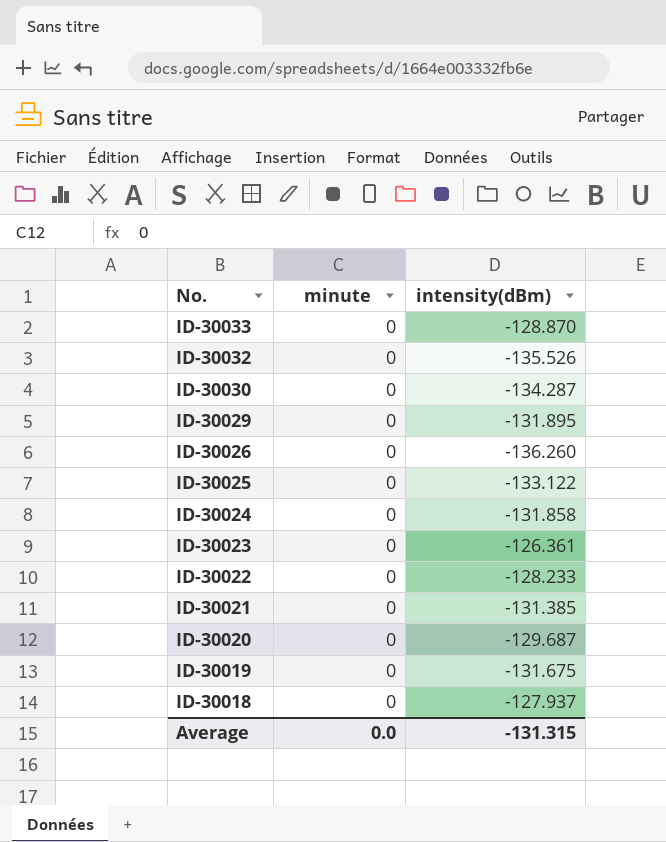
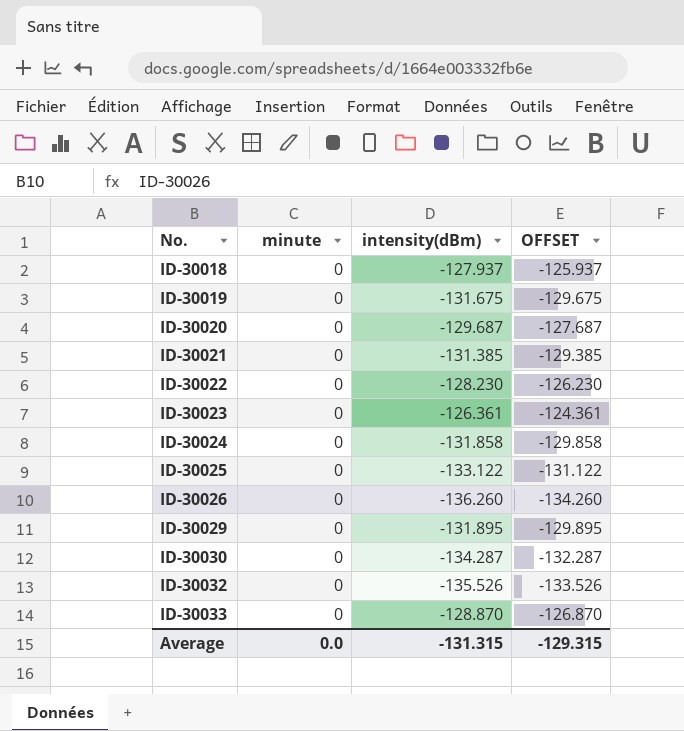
row order: No. descending -> No. ascending
column OFFSET | formula: none -> [intensity(dBm)] + 2
ID-30022 | intensity(dBm): -128.233 -> -128.230

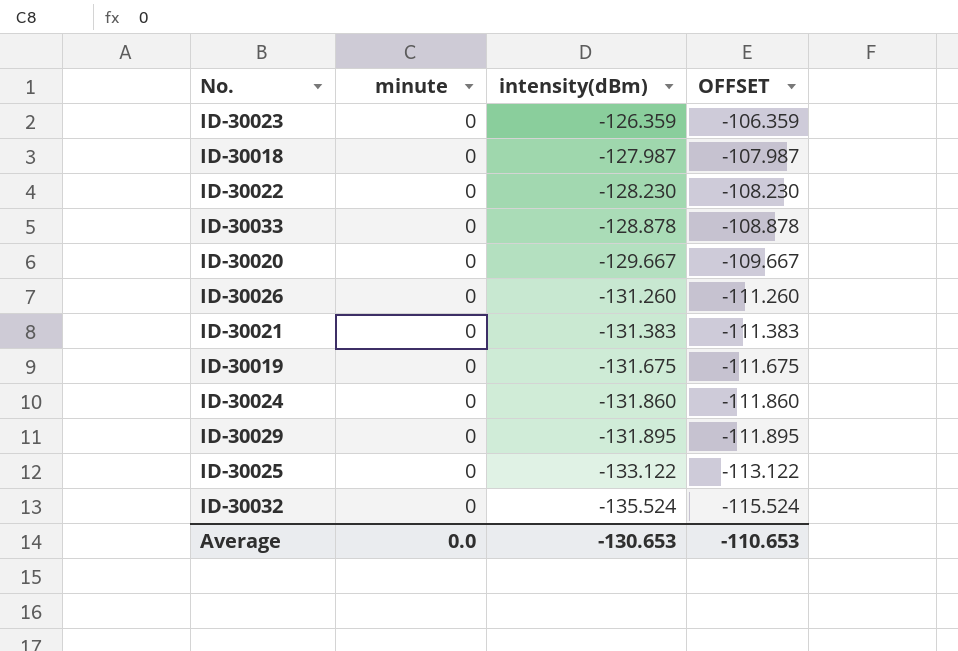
row order: No. ascending -> intensity(dBm) descending
column OFFSET | formula: [intensity(dBm)] + 2 -> [intensity(dBm)] + 20
row ID-30030: 0 | -134.287 | -132.287 -> none
ID-30023 | intensity(dBm): -126.361 -> -126.359
ID-30018 | intensity(dBm): -127.937 -> -127.987
ID-30033 | intensity(dBm): -128.870 -> -128.878
ID-30020 | intensity(dBm): -129.687 -> -129.667
ID-30026 | intensity(dBm): -136.260 -> -131.260
ID-30021 | intensity(dBm): -131.385 -> -131.383
ID-30024 | intensity(dBm): -131.858 -> -131.860
ID-30032 | intensity(dBm): -135.526 -> -135.524
Average | intensity(dBm): -131.315 -> -130.653
Average | OFFSET: -129.315 -> -110.653

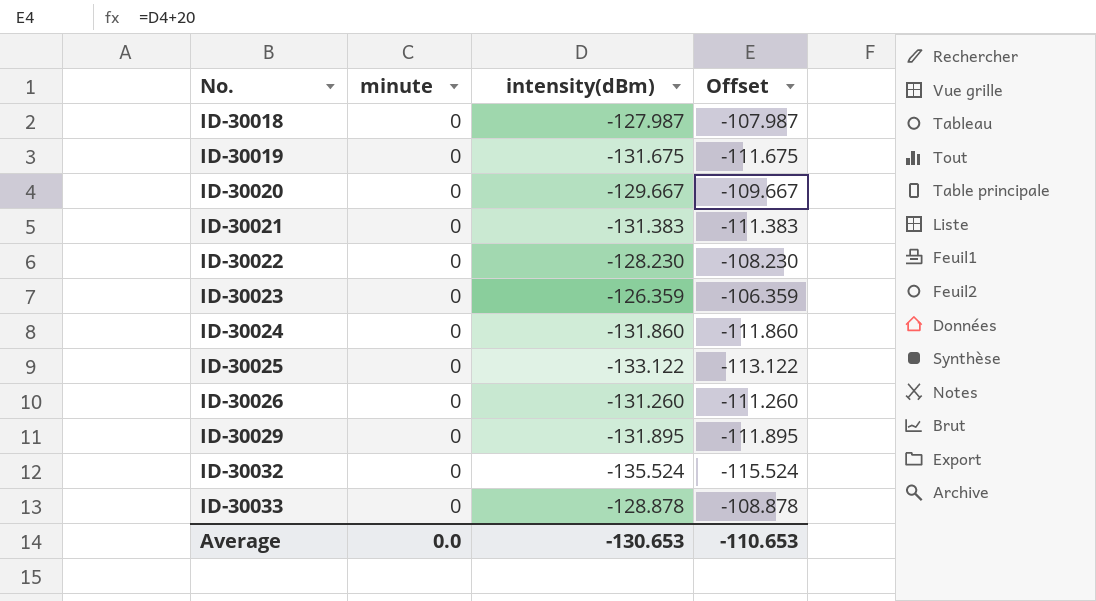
row order: intensity(dBm) descending -> No. ascending
column name: OFFSET -> Offset

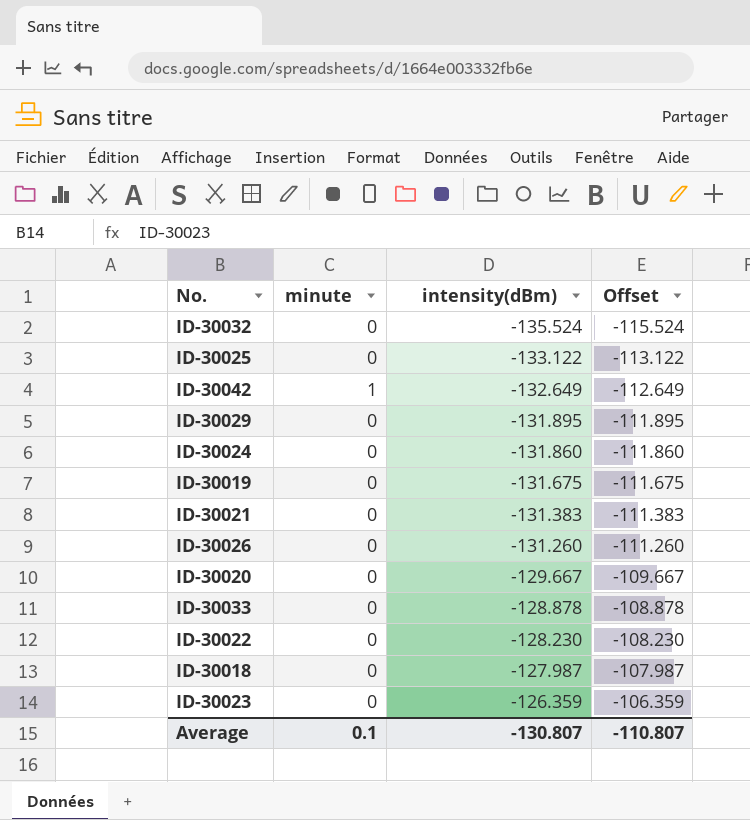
row order: No. ascending -> intensity(dBm) ascending
row ID-30042: none -> 1 | -132.649 | -112.649
Average | minute: 0.0 -> 0.1
Average | intensity(dBm): -130.653 -> -130.807
Average | Offset: -110.653 -> -110.807

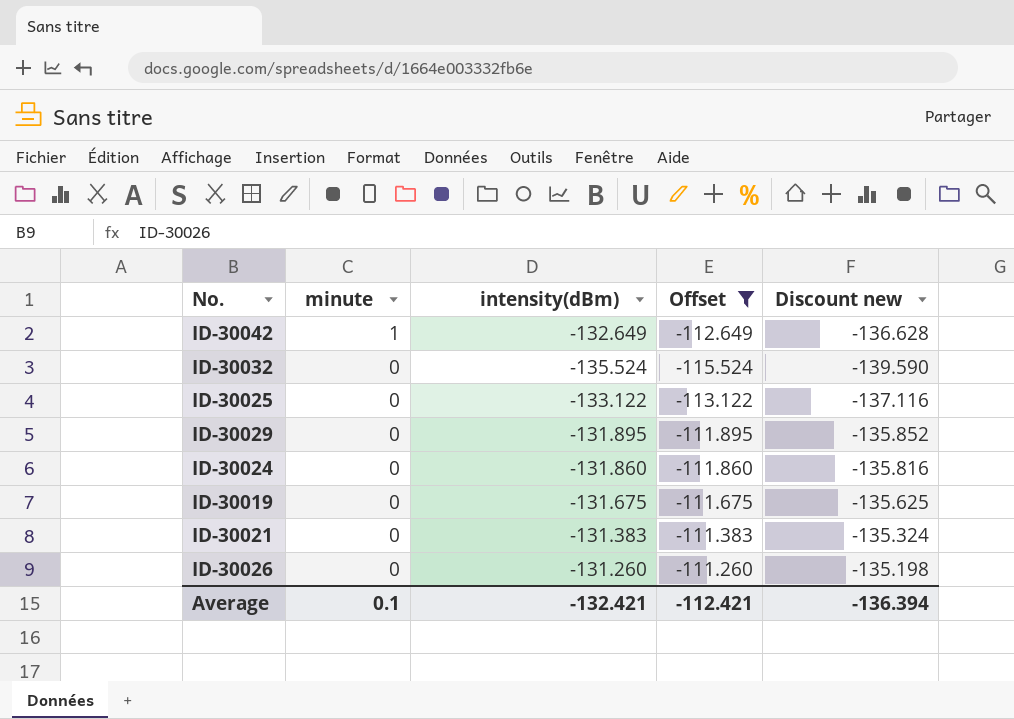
filter: none -> Offset <= -111.260
row order: intensity(dBm) ascending -> minute descending
column Discount new | formula: none -> [intensity(dBm)] * 1.03
Average | intensity(dBm): -130.807 -> -132.421
Average | Offset: -110.807 -> -112.421

